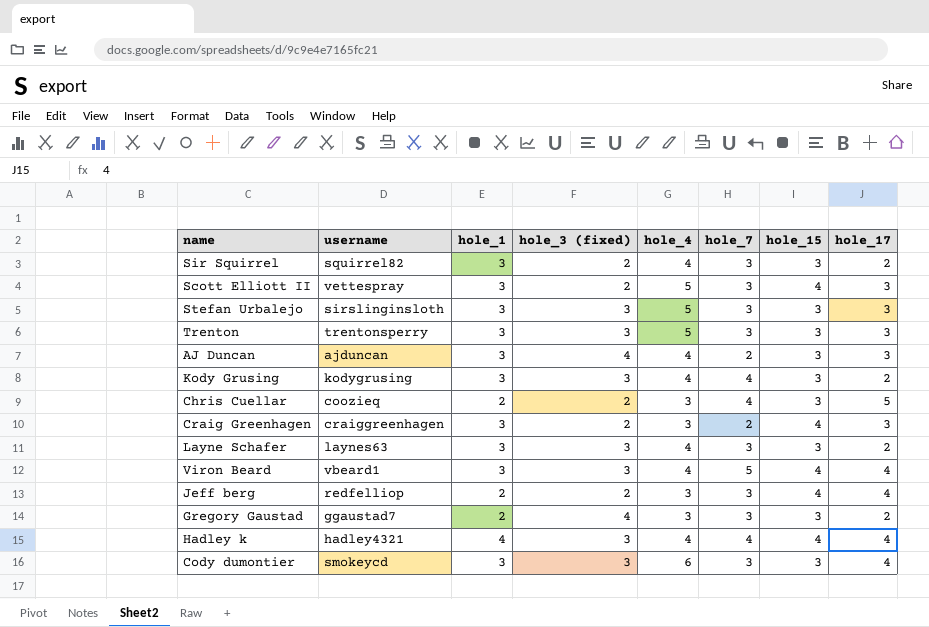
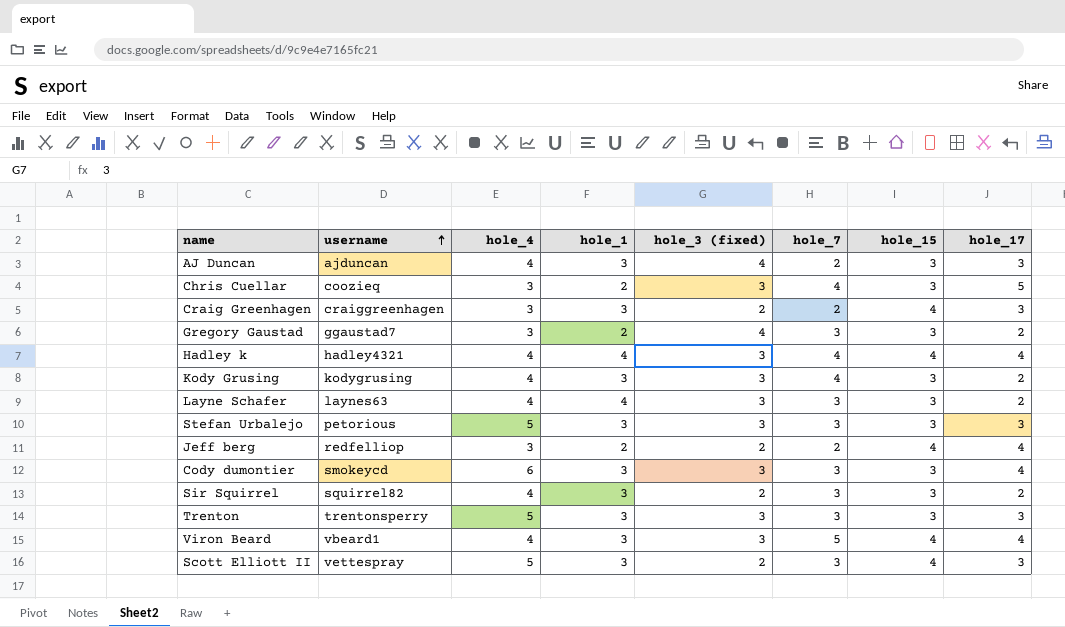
row order: none -> username ascending
column hole_4 | position: 5 -> 3
Chris Cuellar | hole_3 (fixed): 2 -> 3
Layne Schafer | hole_1: 3 -> 4
Stefan Urbalejo | username: sirslinginsloth -> petorious
Jeff berg | hole_7: 3 -> 2

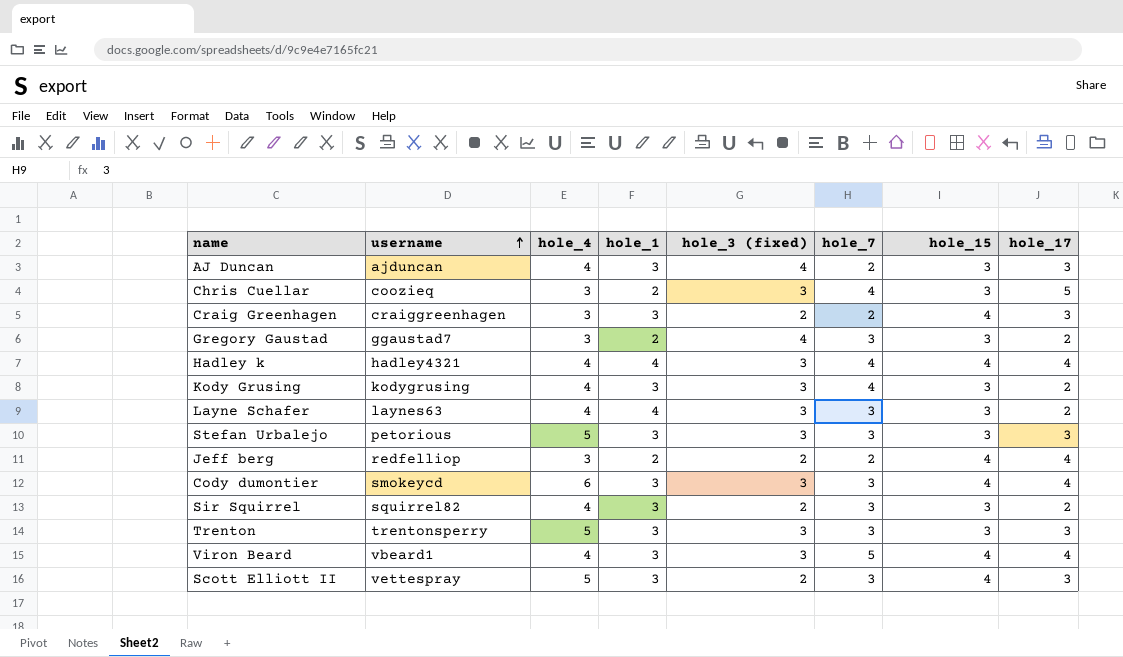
Cody dumontier | hole_15: 3 -> 4

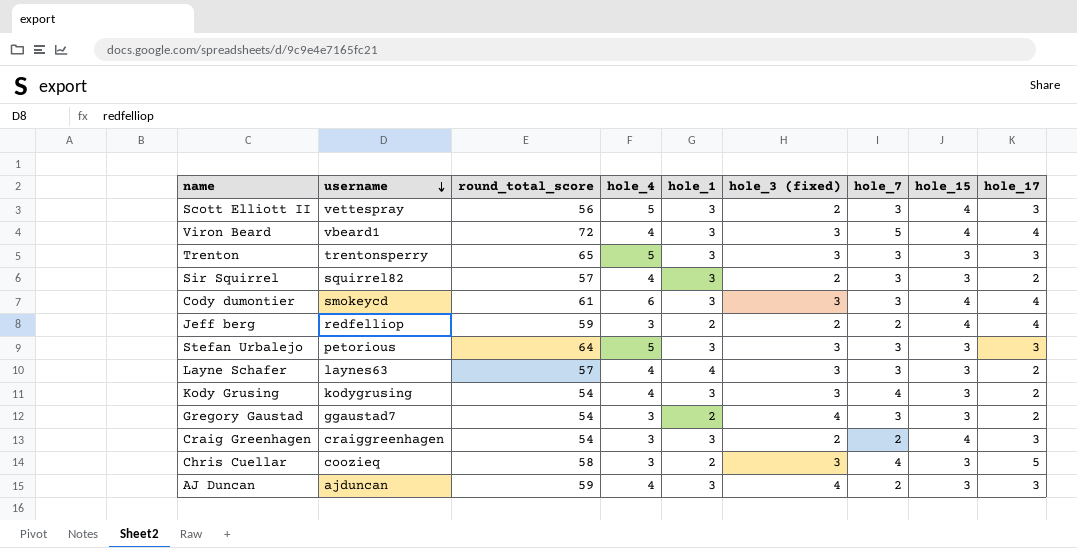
row order: username ascending -> username descending
column round_total_score | position: none -> 3
row Hadley k: hadley4321 | 4 | 4 | 3 | 4 | 4 | 4 -> none

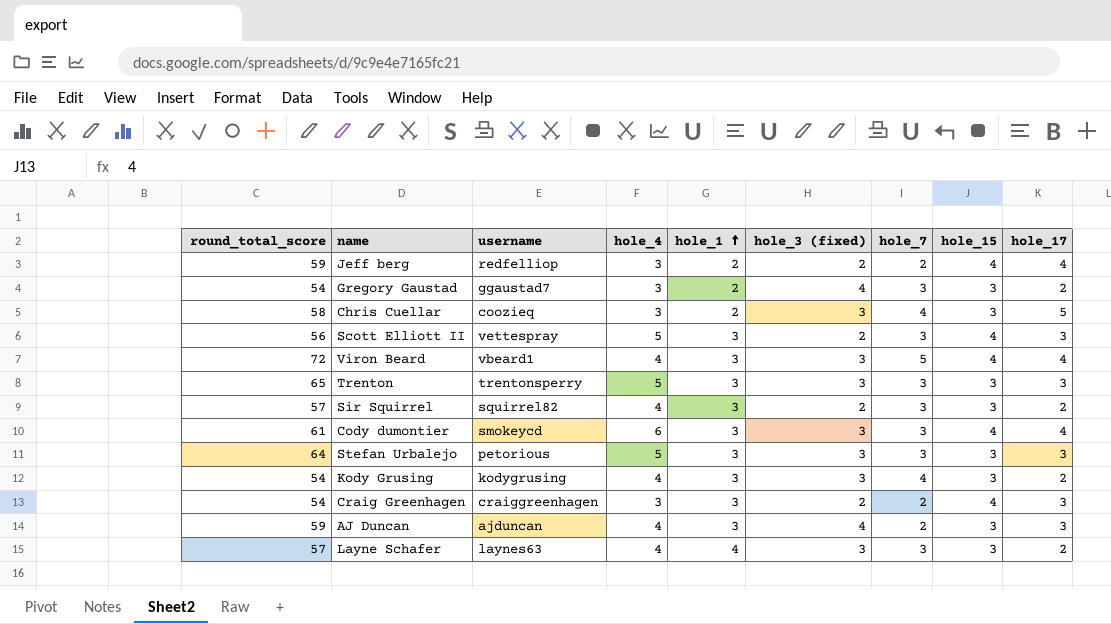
row order: username descending -> hole_1 ascending
column round_total_score | position: 3 -> 1

